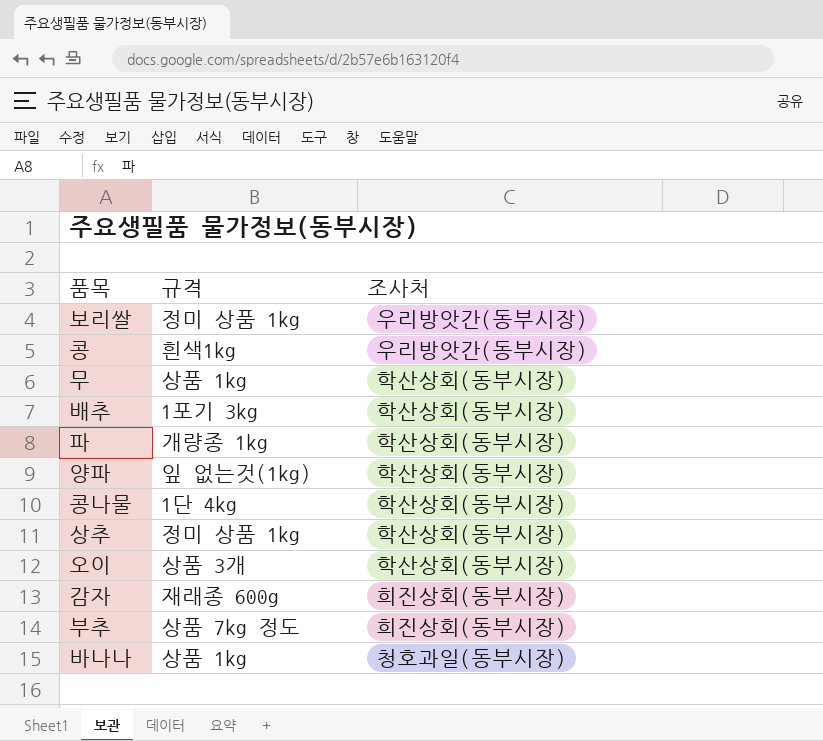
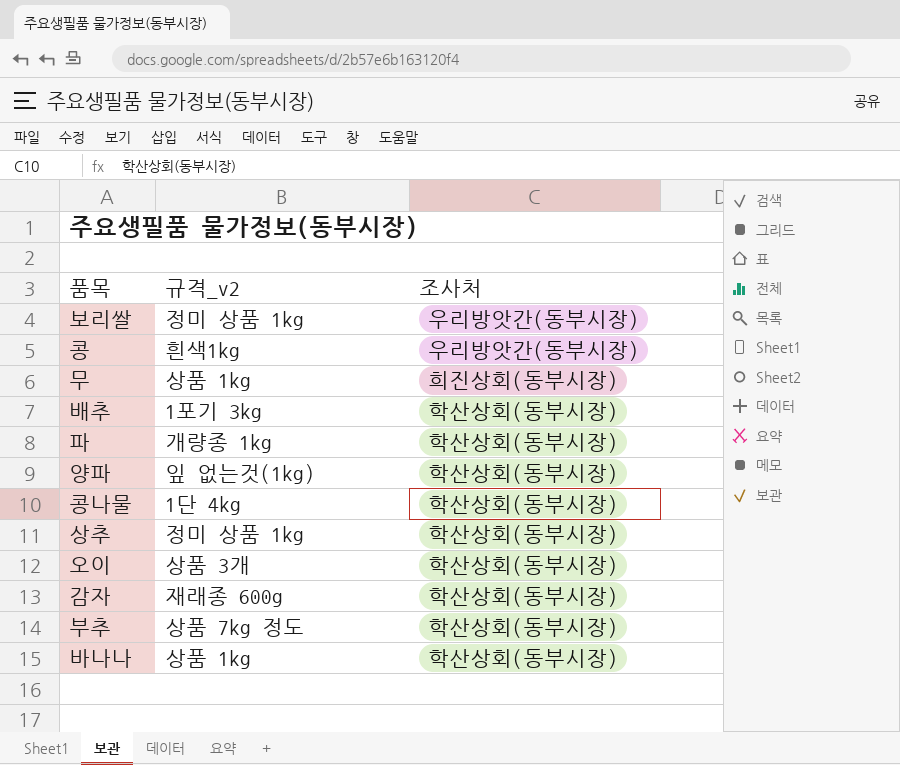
column name: 규격 -> 규격_v2
무 | 조사처: 학산상회(동부시장) -> 희진상회(동부시장)
감자 | 조사처: 희진상회(동부시장) -> 학산상회(동부시장)
부추 | 조사처: 희진상회(동부시장) -> 학산상회(동부시장)
바나나 | 조사처: 청호과일(동부시장) -> 학산상회(동부시장)

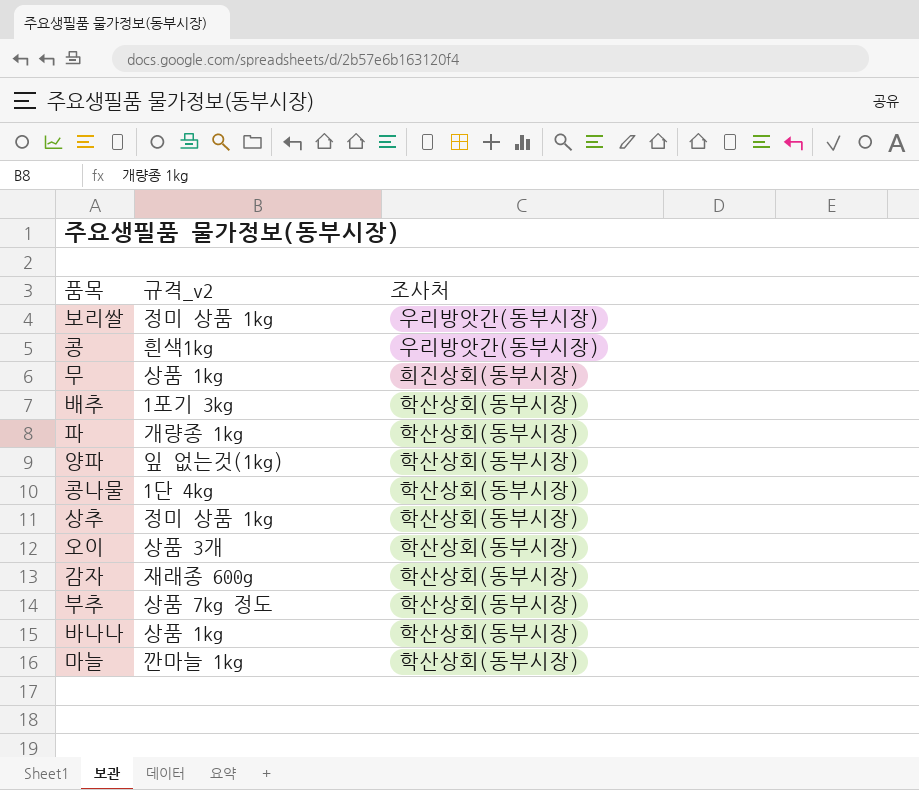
row 마늘: none -> 깐마늘 1kg | 학산상회(동부시장)

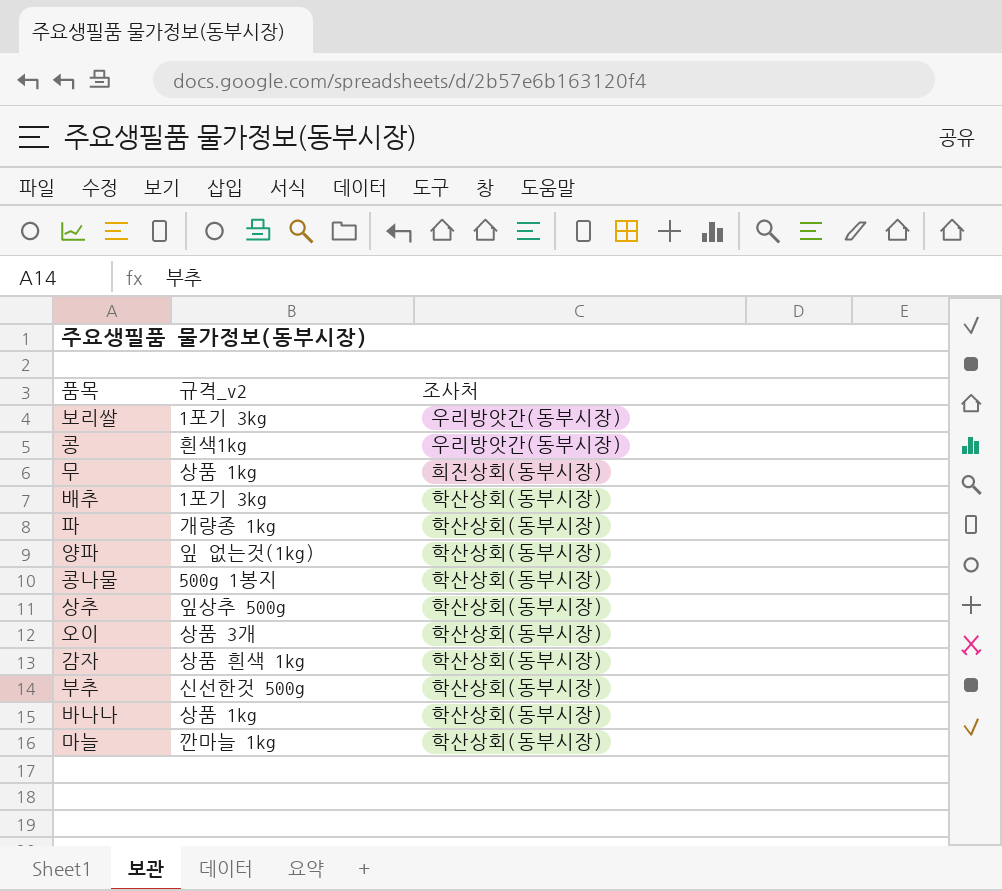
보리쌀 | 규격_v2: 정미 상품 1kg -> 1포기 3kg
콩나물 | 규격_v2: 1단 4kg -> 500g 1봉지
상추 | 규격_v2: 정미 상품 1kg -> 잎상추 500g
감자 | 규격_v2: 재래종 600g -> 상품 흰색 1kg
부추 | 규격_v2: 상품 7kg 정도 -> 신선한것 500g

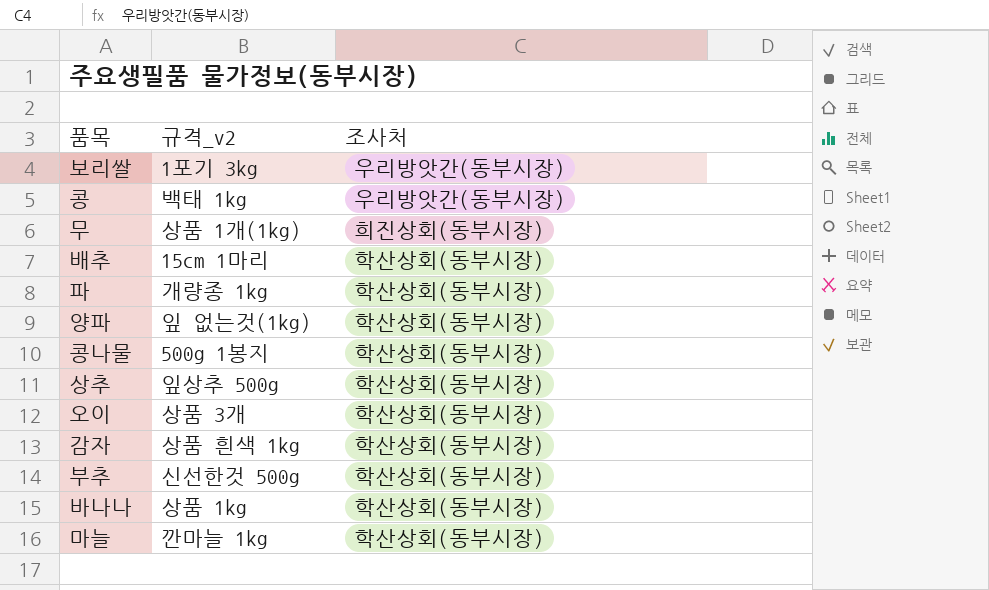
콩 | 규격_v2: 흰색1kg -> 백태 1kg
무 | 규격_v2: 상품 1kg -> 상품 1개(1kg)
배추 | 규격_v2: 1포기 3kg -> 15cm 1마리

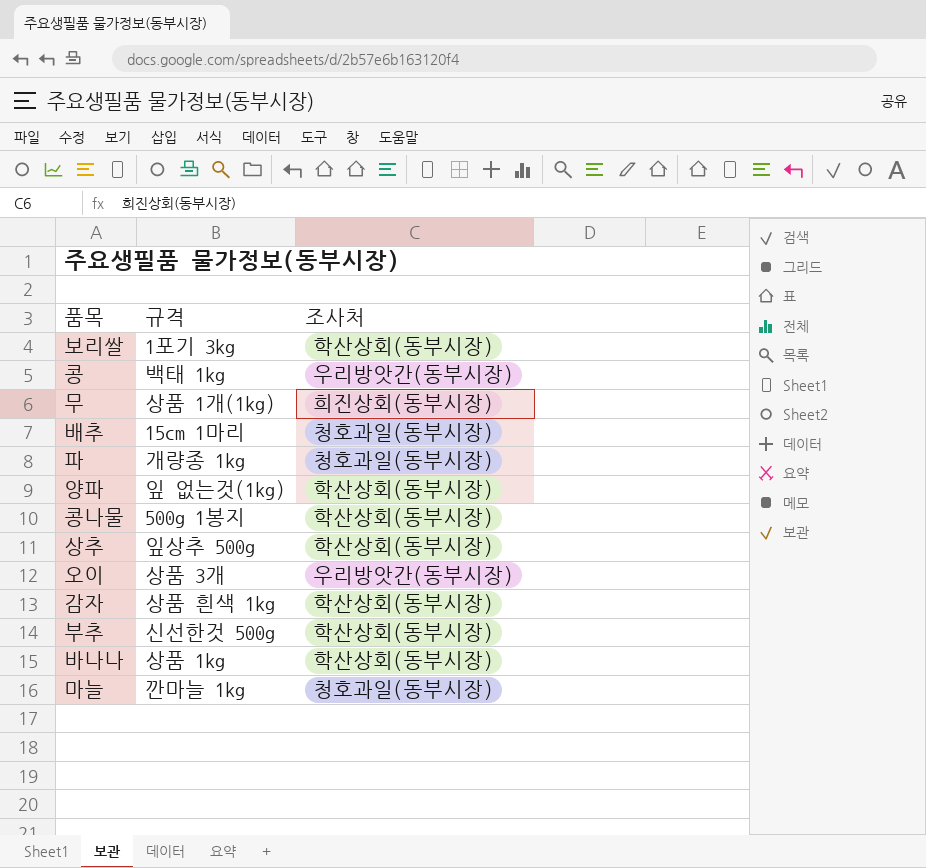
column name: 규격_v2 -> 규격
보리쌀 | 조사처: 우리방앗간(동부시장) -> 학산상회(동부시장)
배추 | 조사처: 학산상회(동부시장) -> 청호과일(동부시장)
파 | 조사처: 학산상회(동부시장) -> 청호과일(동부시장)
오이 | 조사처: 학산상회(동부시장) -> 우리방앗간(동부시장)
마늘 | 조사처: 학산상회(동부시장) -> 청호과일(동부시장)

